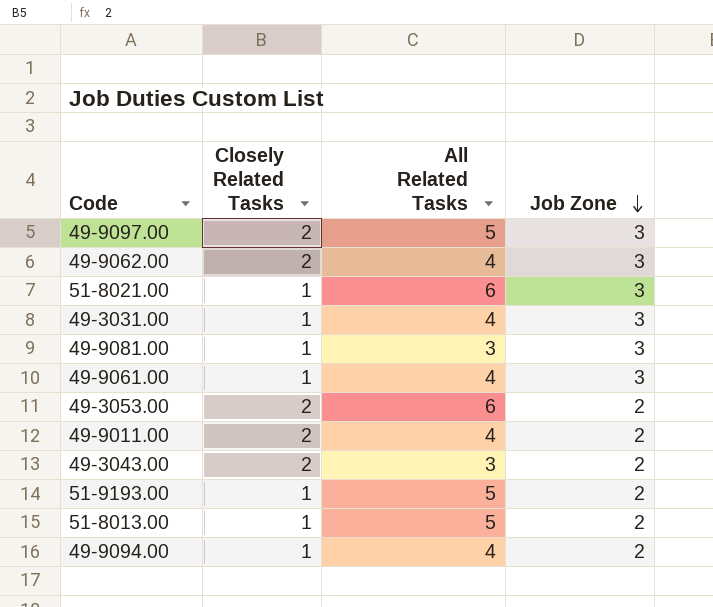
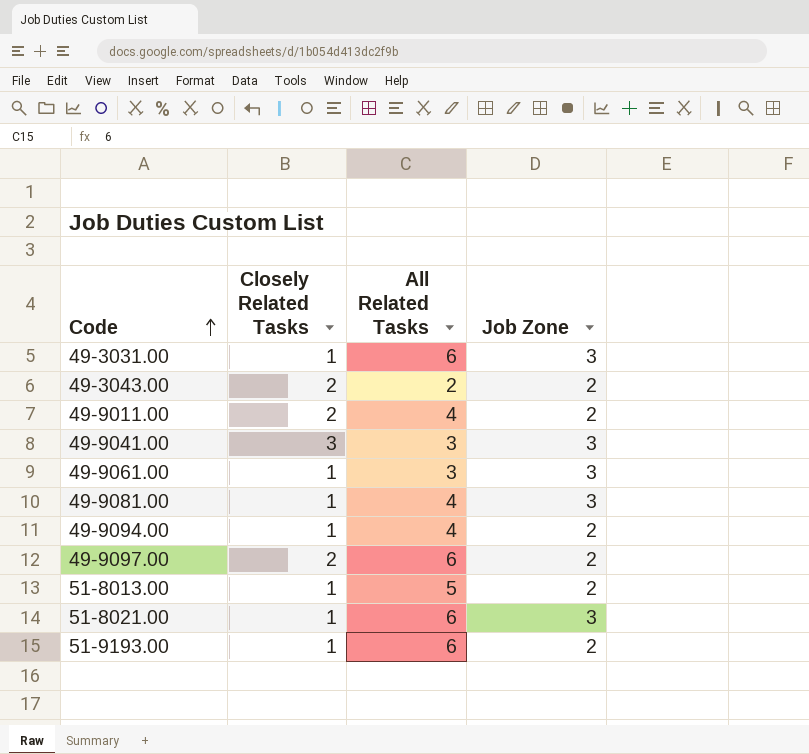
row order: Job Zone descending -> Code ascending
row 49-9062.00: 2 | 4 | 3 -> none
row 49-3053.00: 2 | 6 | 2 -> none
49-3031.00 | All Related Tasks: 4 -> 6
49-3043.00 | All Related Tasks: 3 -> 2
row 49-9041.00: none -> 3 | 3 | 3
49-9061.00 | All Related Tasks: 4 -> 3
49-9081.00 | All Related Tasks: 3 -> 4
49-9097.00 | All Related Tasks: 5 -> 6
49-9097.00 | Job Zone: 3 -> 2
51-9193.00 | All Related Tasks: 5 -> 6

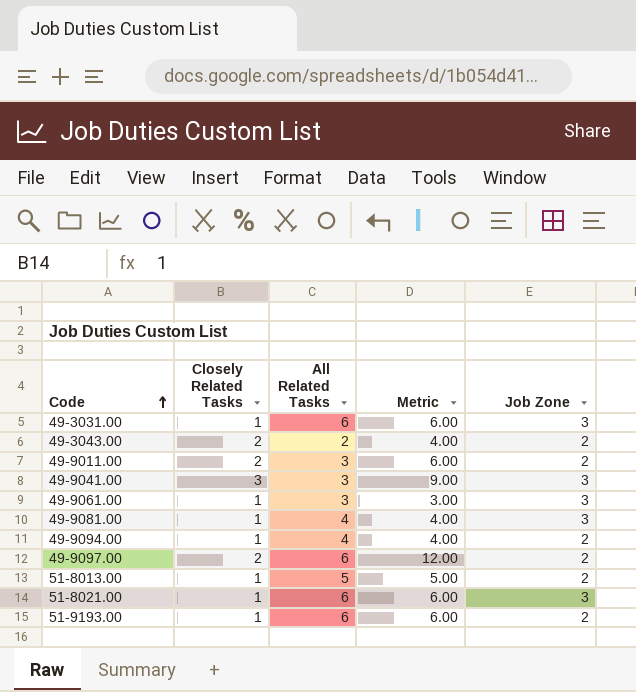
column Metric | formula: none -> [Closely Related Tasks] * [All Related Tasks]
49-9011.00 | All Related Tasks: 4 -> 3

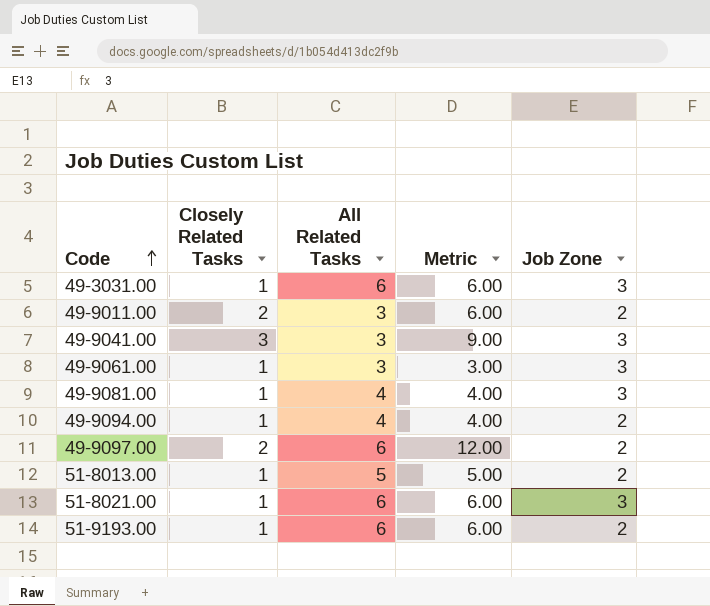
row 49-3043.00: 2 | 2 | 4.00 | 2 -> none

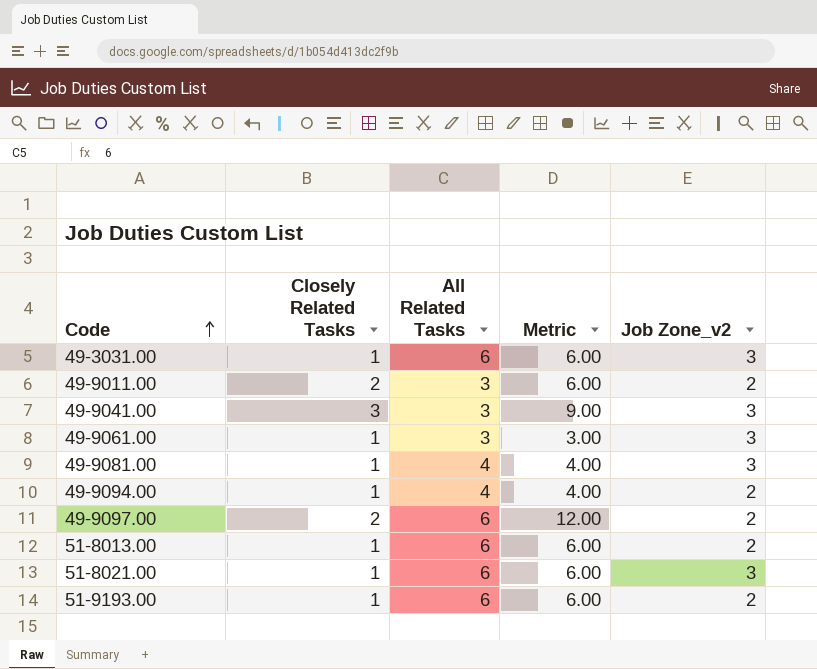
column name: Job Zone -> Job Zone_v2
51-8013.00 | All Related Tasks: 5 -> 6
51-8013.00 | Metric: 5.00 -> 6.00

